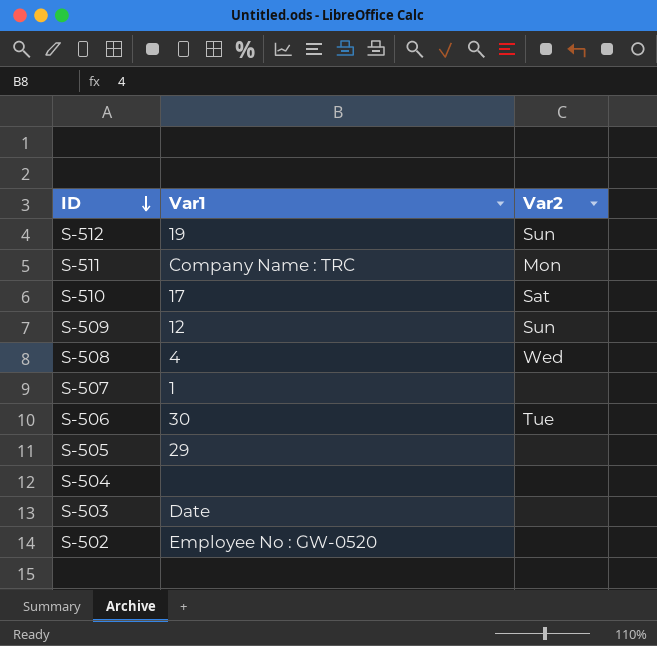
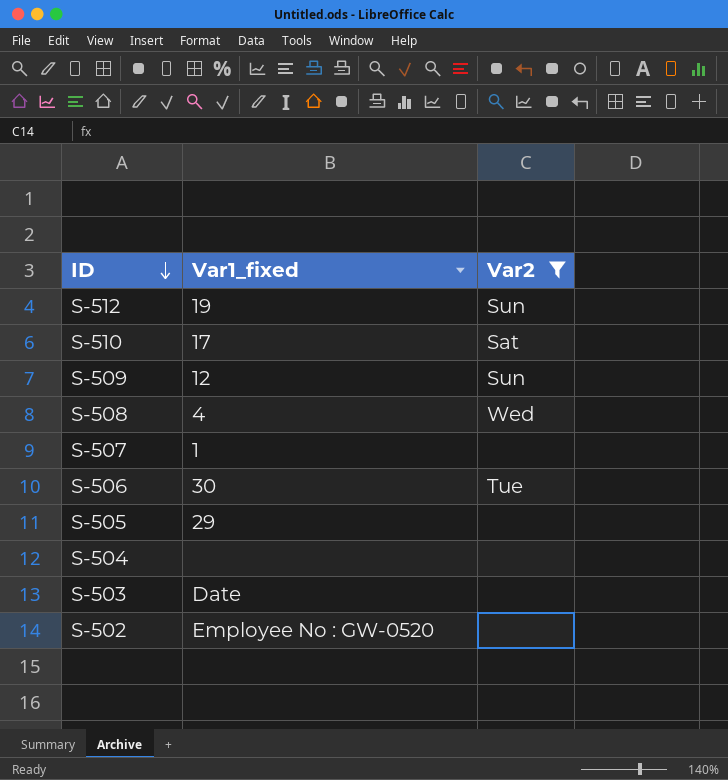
filter: none -> Var2 != Mon
column name: Var1 -> Var1_fixed

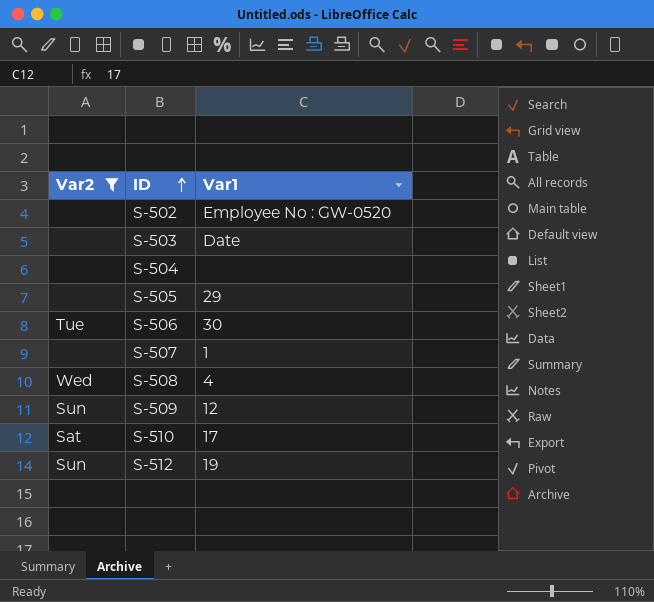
row order: ID descending -> ID ascending
column Var2 | position: 3 -> 1
column name: Var1_fixed -> Var1

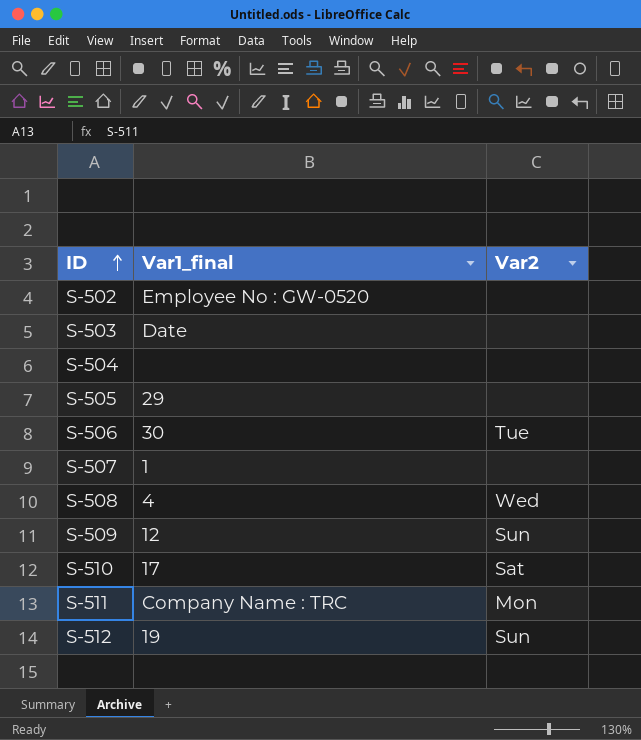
filter: Var2 != Mon -> none
column name: Var1 -> Var1_final
column Var2 | position: 1 -> 3

